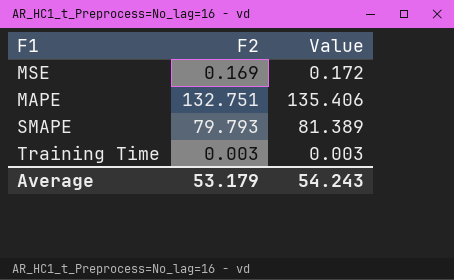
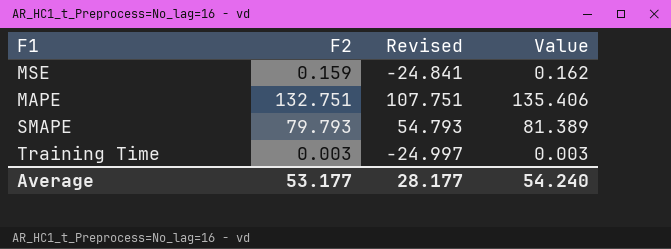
column Revised | formula: none -> [F2] - 25
MSE | F2: 0.169 -> 0.159
MSE | Value: 0.172 -> 0.162
Average | F2: 53.179 -> 53.177
Average | Value: 54.243 -> 54.240

